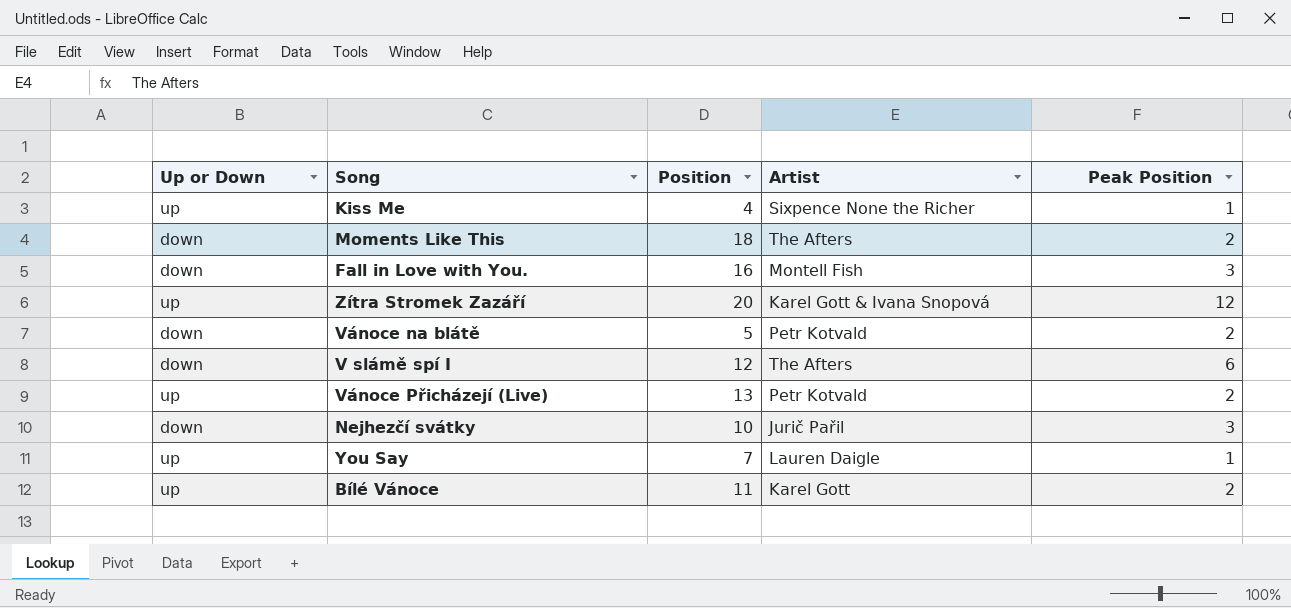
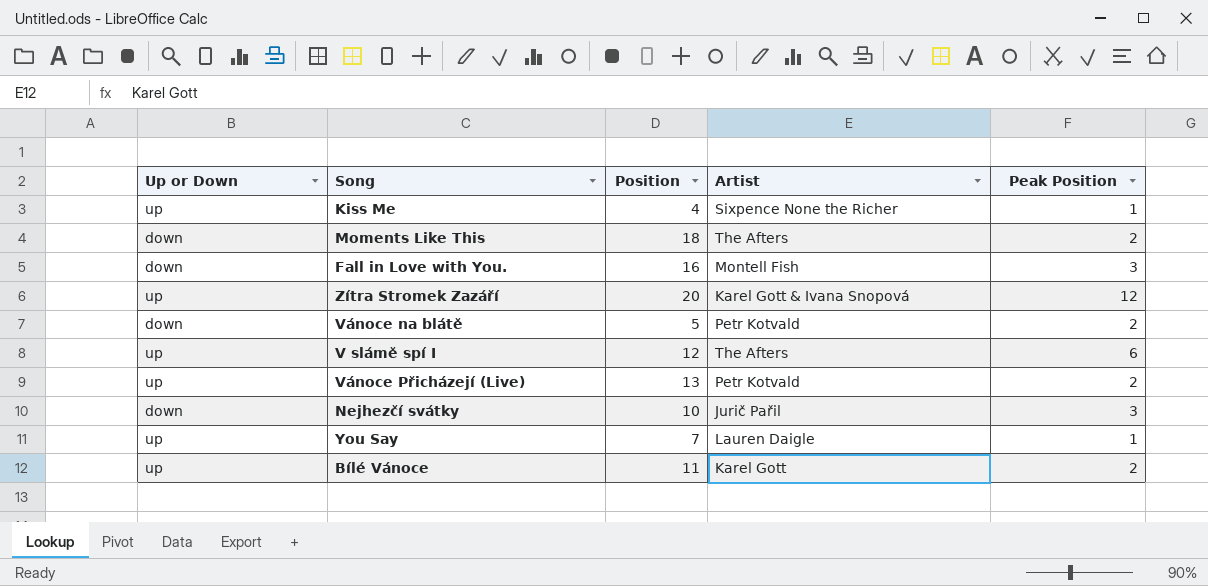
V slámě spí I | Up or Down: down -> up

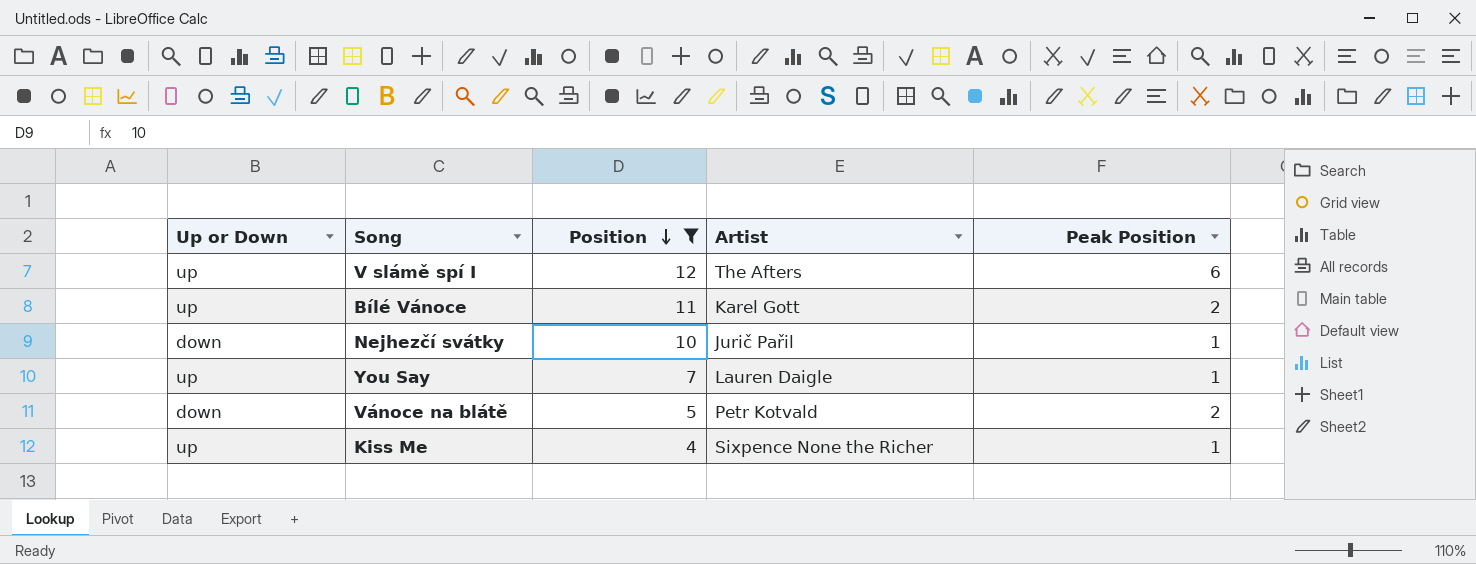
filter: none -> Position <= 12
row order: none -> Position descending
Nejhezčí svátky | Peak Position: 3 -> 1

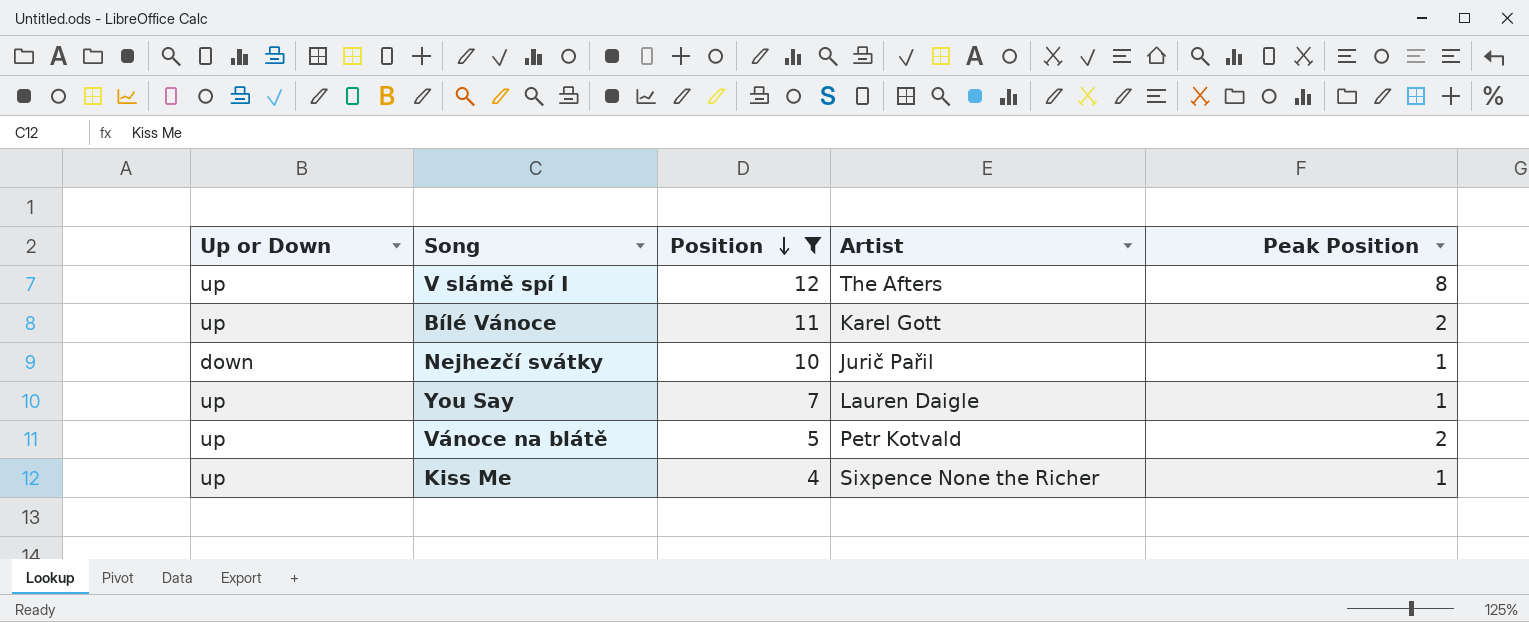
V slámě spí I | Peak Position: 6 -> 8
Vánoce na blátě | Up or Down: down -> up

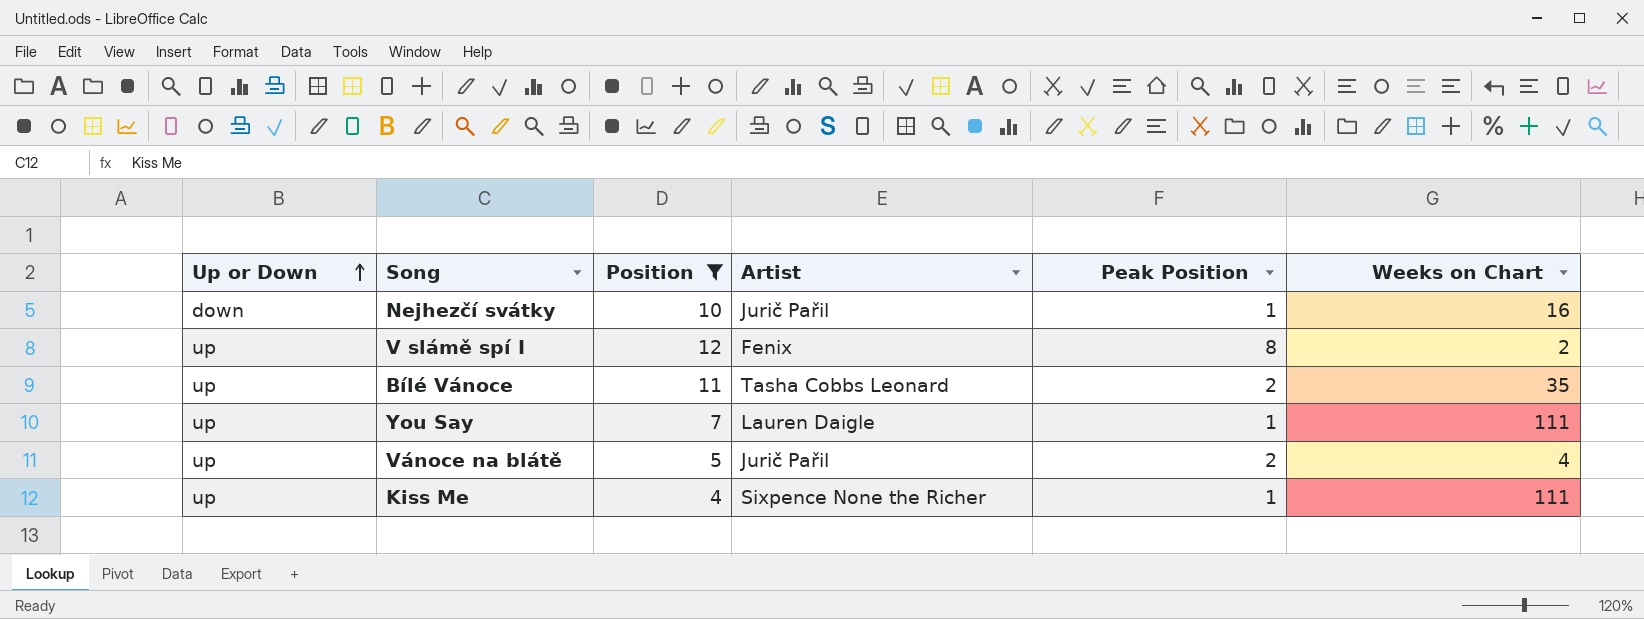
row order: Position descending -> Up or Down ascending
column Weeks on Chart | position: none -> 6
V slámě spí I | Artist: The Afters -> Fenix
Bílé Vánoce | Artist: Karel Gott -> Tasha Cobbs Leonard
Vánoce na blátě | Artist: Petr Kotvald -> Jurič Pařil

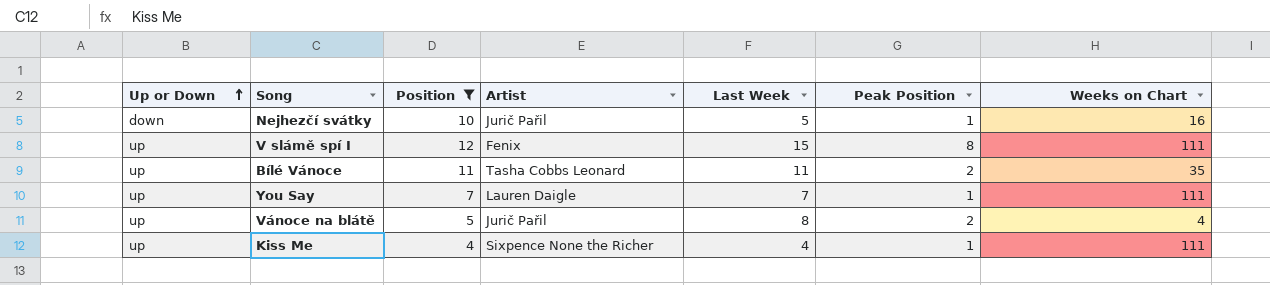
column Last Week | position: none -> 5
V slámě spí I | Weeks on Chart: 2 -> 111

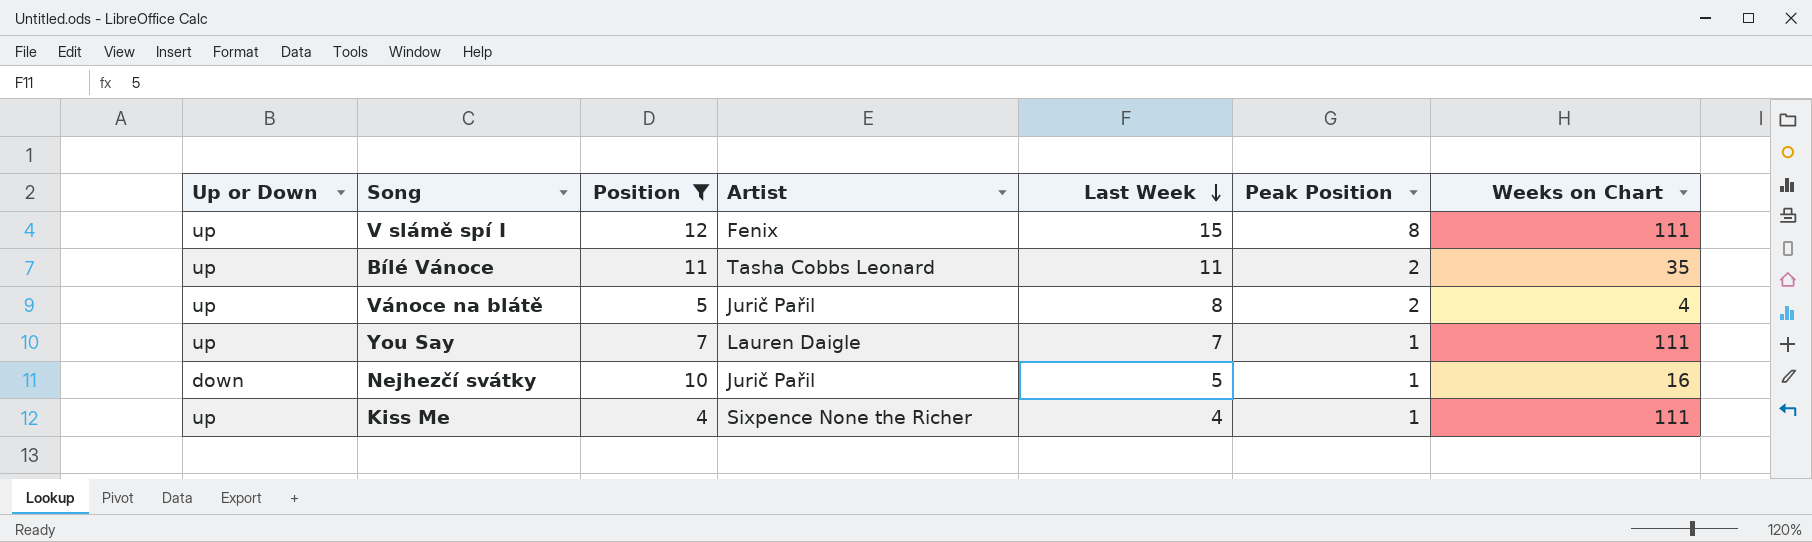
row order: Up or Down ascending -> Last Week descending

